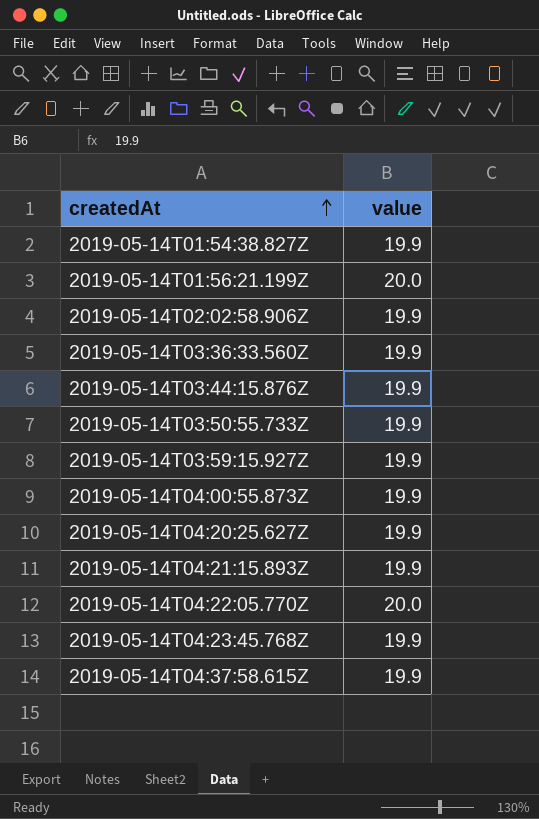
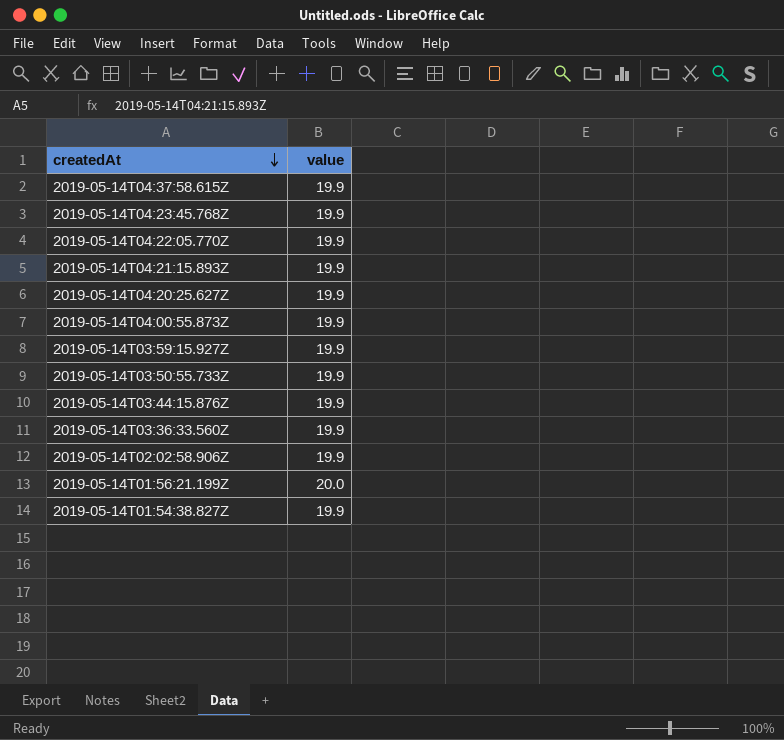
row order: createdAt ascending -> createdAt descending
2019-05-14T04:22:05.770Z | value: 20.0 -> 19.9

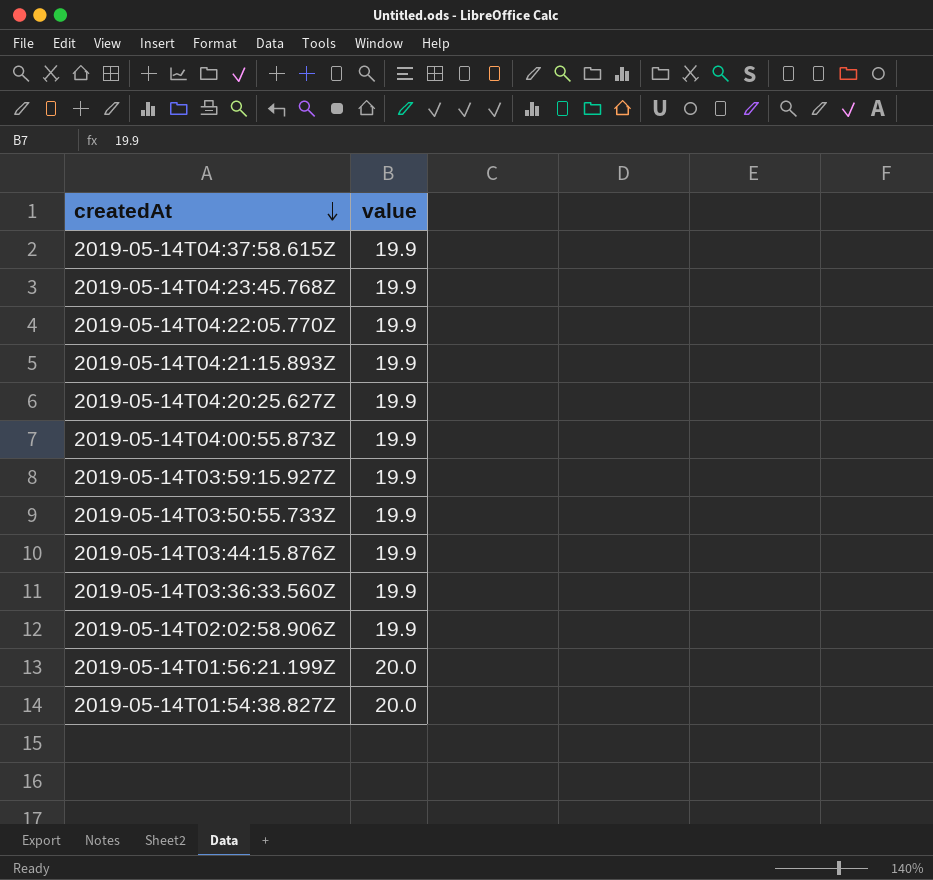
2019-05-14T01:54:38.827Z | value: 19.9 -> 20.0

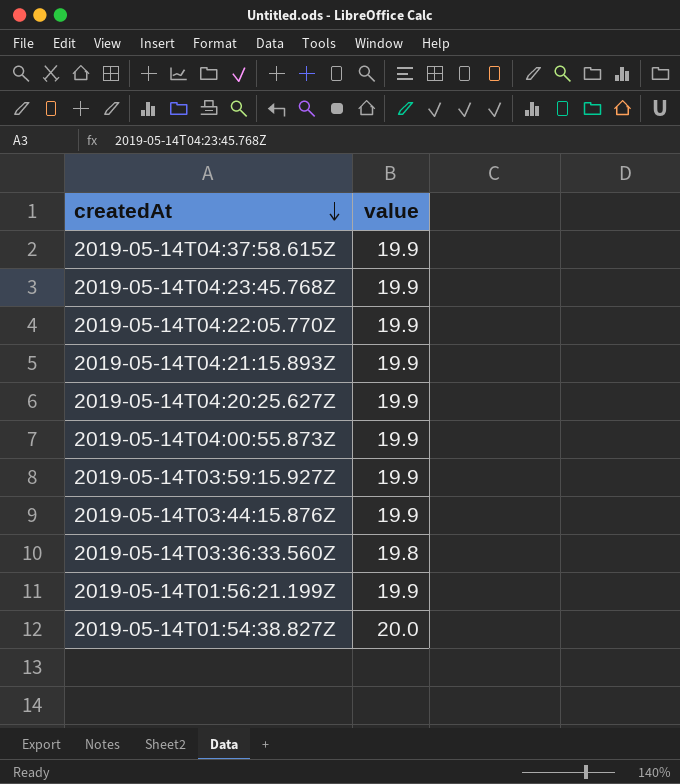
row 2019-05-14T03:50:55.733Z: 19.9 -> none
row 2019-05-14T02:02:58.906Z: 19.9 -> none
2019-05-14T03:36:33.560Z | value: 19.9 -> 19.8
2019-05-14T01:56:21.199Z | value: 20.0 -> 19.9

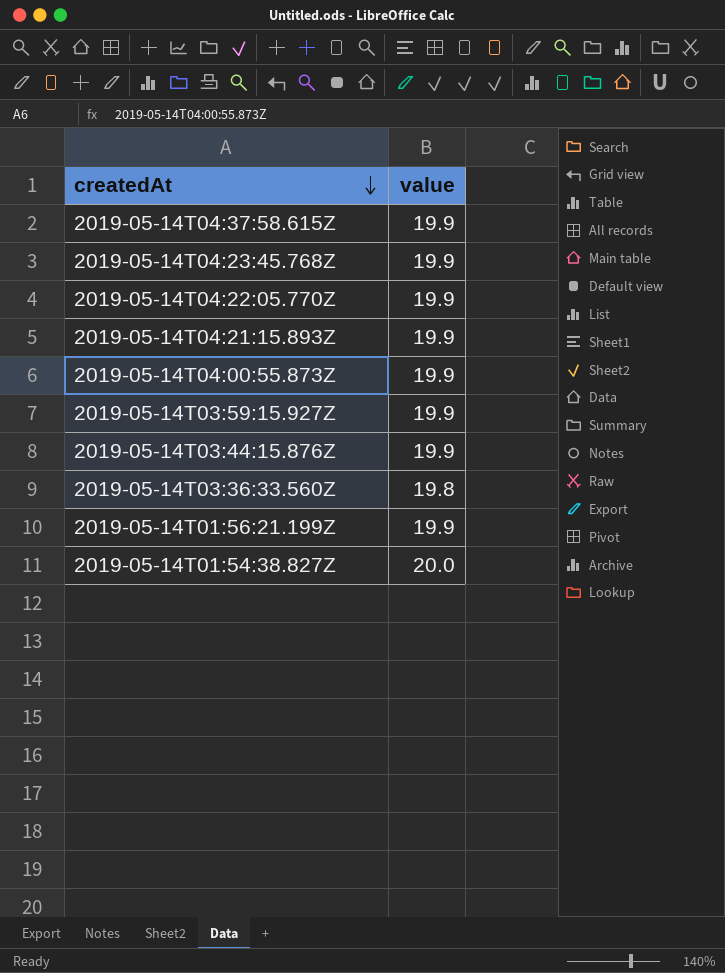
row 2019-05-14T04:20:25.627Z: 19.9 -> none

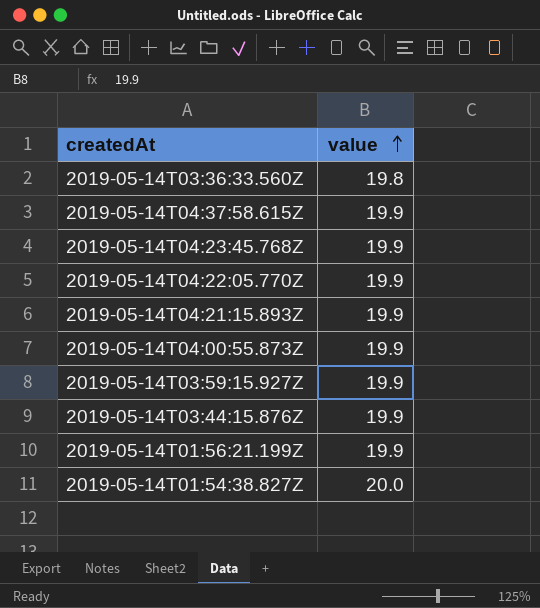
row order: createdAt descending -> value ascending

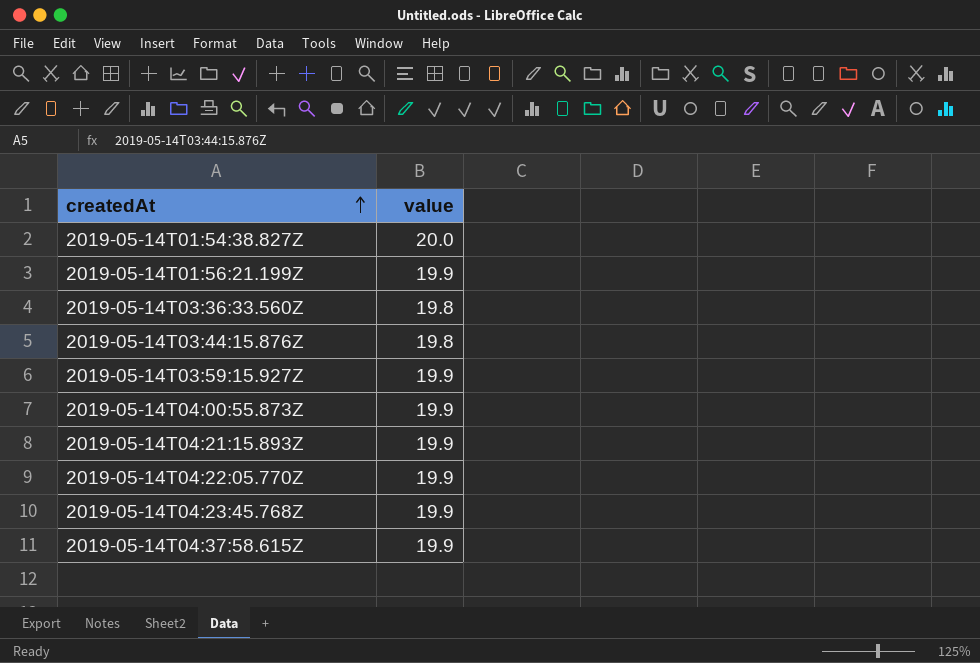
row order: value ascending -> createdAt ascending
2019-05-14T03:44:15.876Z | value: 19.9 -> 19.8

